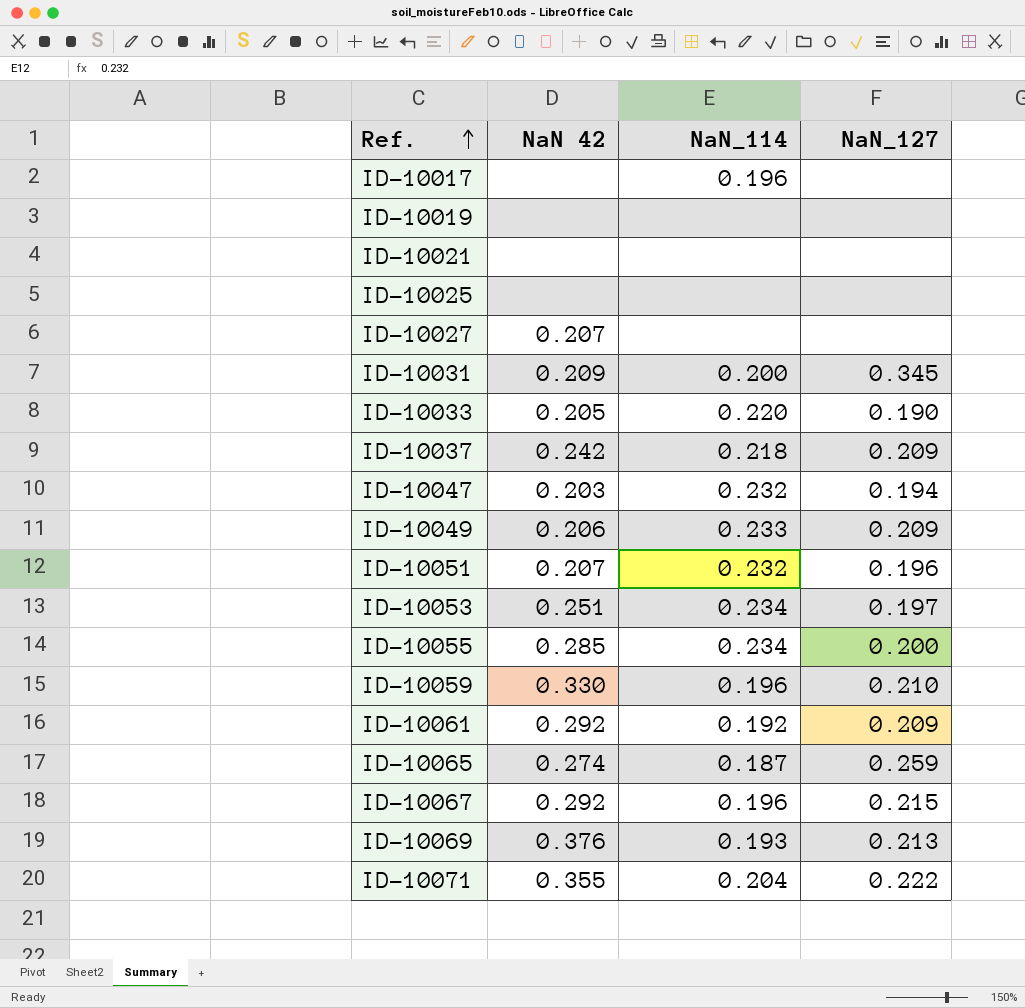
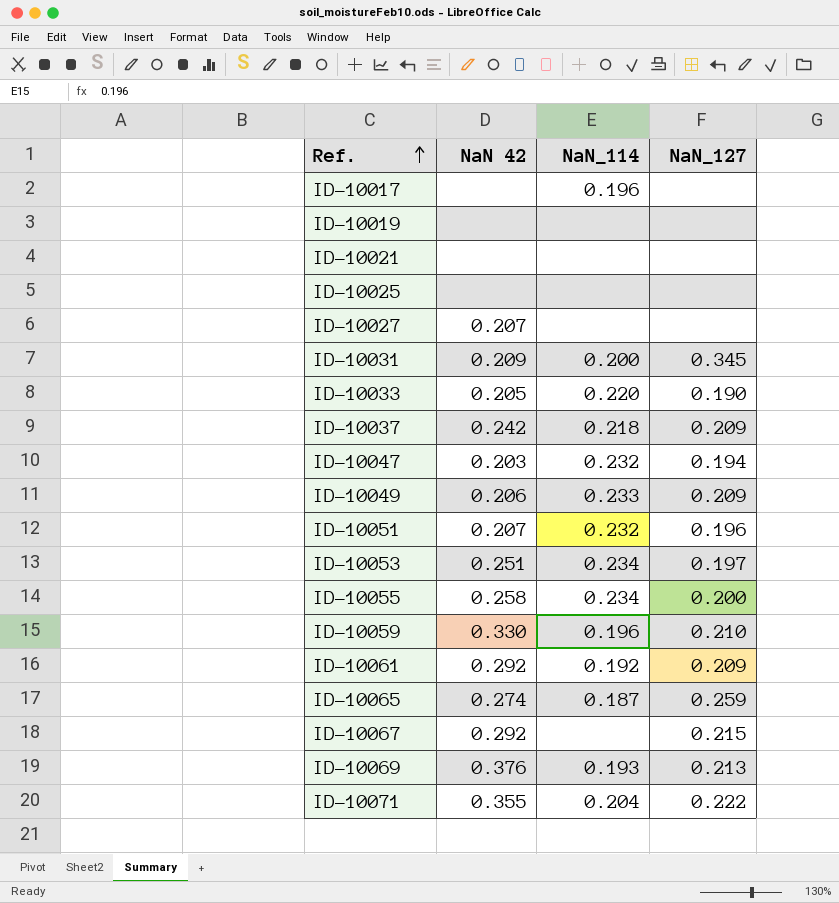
ID-10055 | NaN 42: 0.285 -> 0.258
ID-10067 | NaN_114: 0.196 -> none

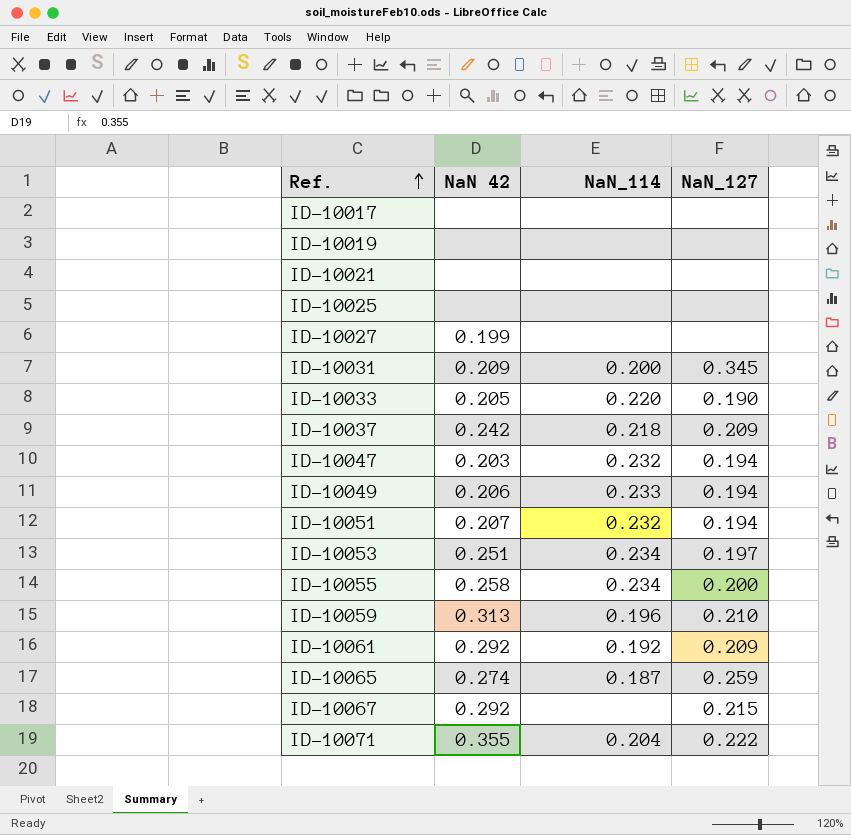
row ID-10069: 0.376 | 0.193 | 0.213 -> none
ID-10017 | NaN_114: 0.196 -> none
ID-10027 | NaN 42: 0.207 -> 0.199
ID-10049 | NaN_127: 0.209 -> 0.194
ID-10051 | NaN_127: 0.196 -> 0.194
ID-10059 | NaN 42: 0.330 -> 0.313

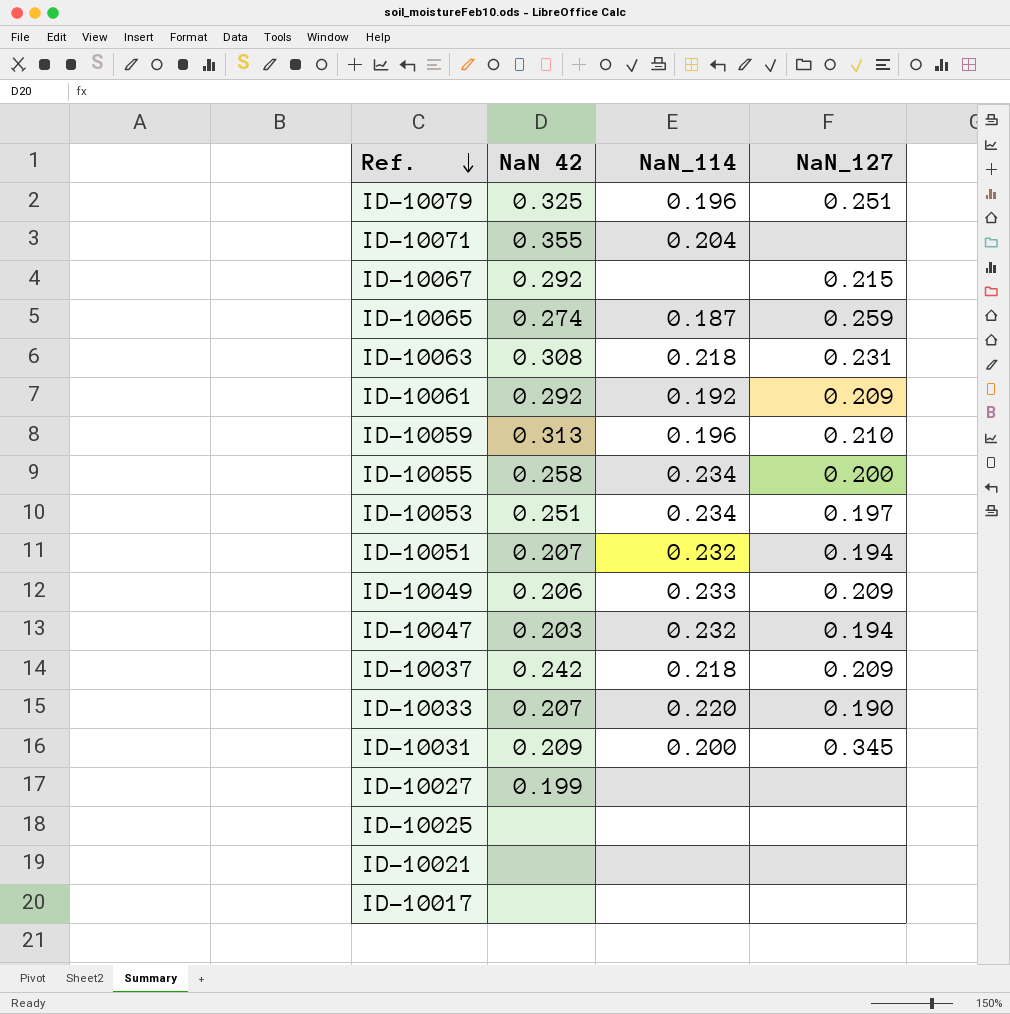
row order: Ref. ascending -> Ref. descending
row ID-10019: none | none | none -> none
row ID-10079: none -> 0.325 | 0.196 | 0.251
ID-10071 | NaN_127: 0.222 -> none
row ID-10063: none -> 0.308 | 0.218 | 0.231
ID-10049 | NaN_127: 0.194 -> 0.209
ID-10033 | NaN 42: 0.205 -> 0.207

